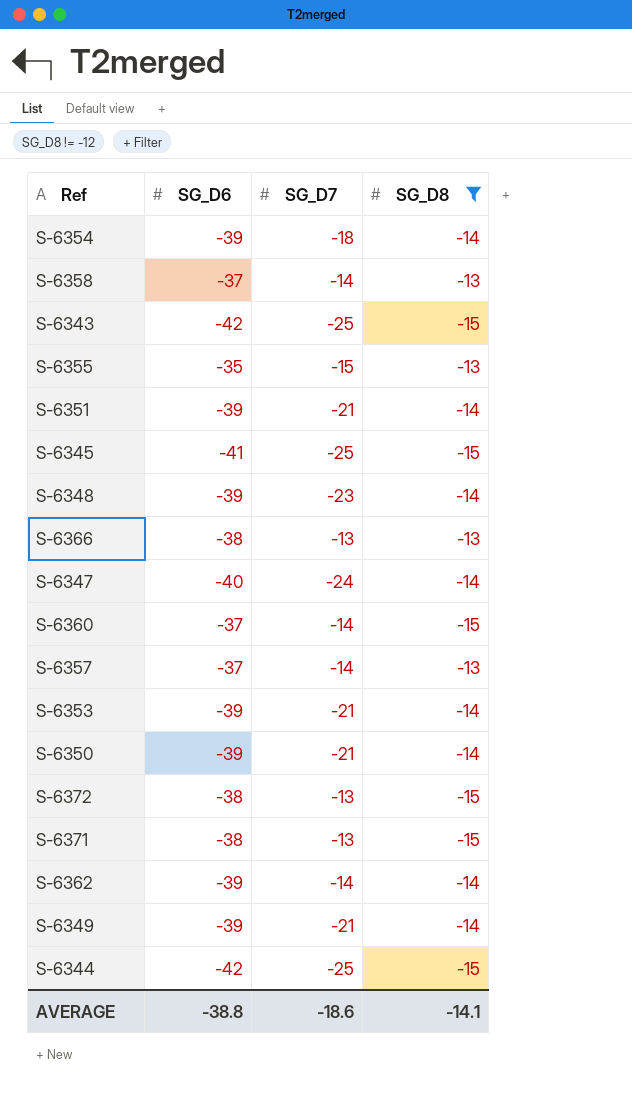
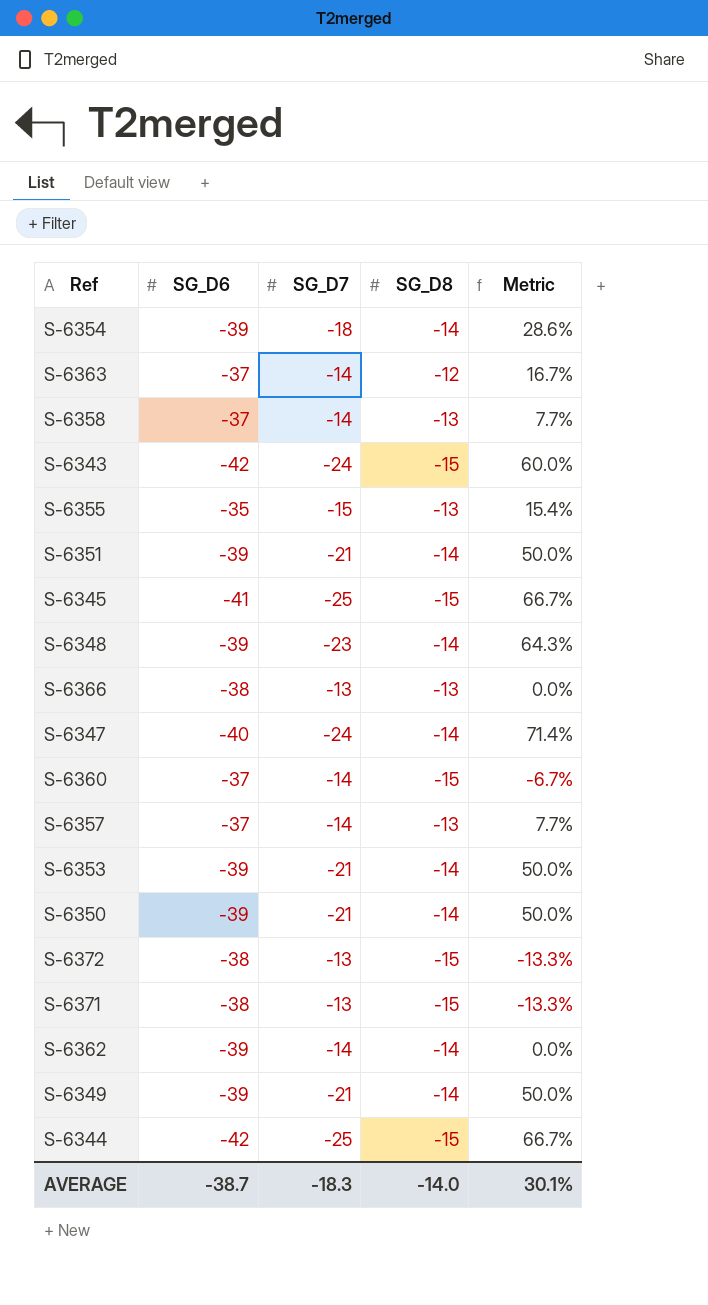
filter: SG_D8 != -12 -> none
column Metric | formula: none -> ([SG_D7] - [SG_D8]) / [SG_D8]
S-6343 | SG_D7: -25 -> -24
AVERAGE | SG_D6: -38.8 -> -38.7
AVERAGE | SG_D7: -18.6 -> -18.3
AVERAGE | SG_D8: -14.1 -> -14.0

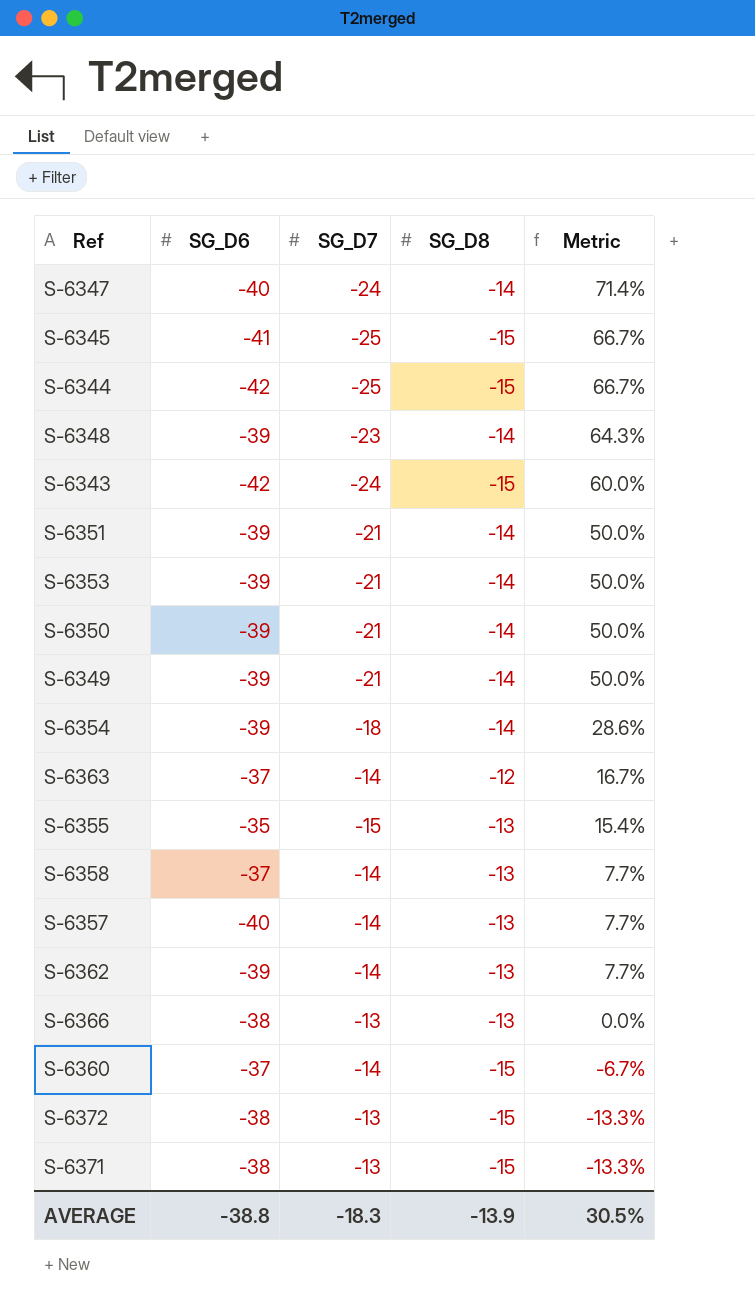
row order: none -> Metric descending
S-6357 | SG_D6: -37 -> -40
S-6362 | SG_D8: -14 -> -13
S-6362 | Metric: 0.0% -> 7.7%
AVERAGE | SG_D6: -38.7 -> -38.8
AVERAGE | SG_D8: -14.0 -> -13.9
AVERAGE | Metric: 30.1% -> 30.5%

